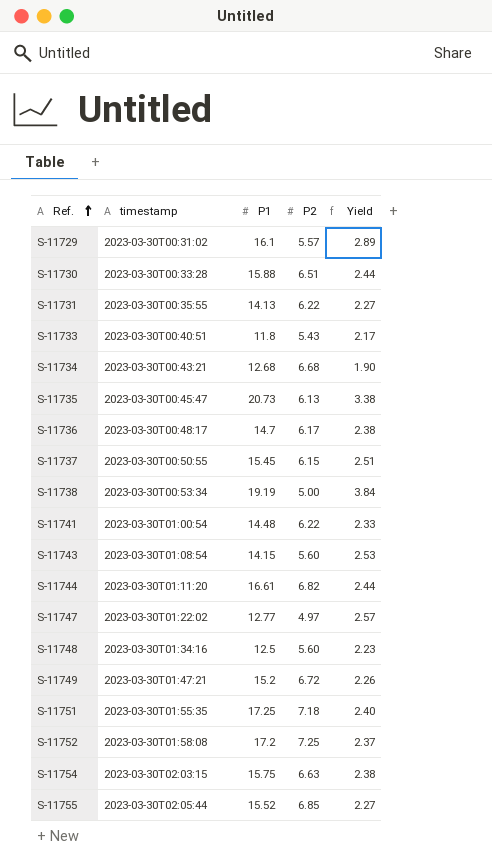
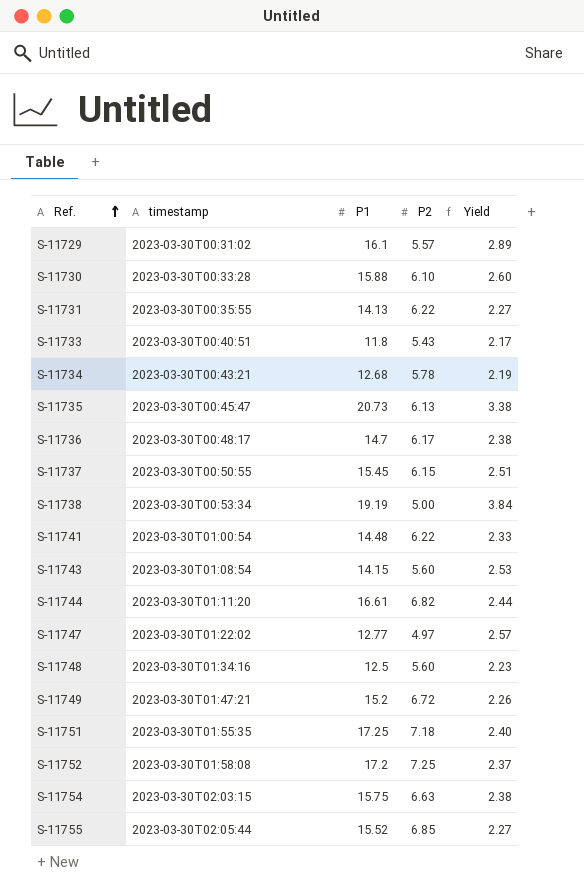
S-11730 | P2: 6.51 -> 6.10
S-11730 | Yield: 2.44 -> 2.60
S-11734 | P2: 6.68 -> 5.78
S-11734 | Yield: 1.90 -> 2.19

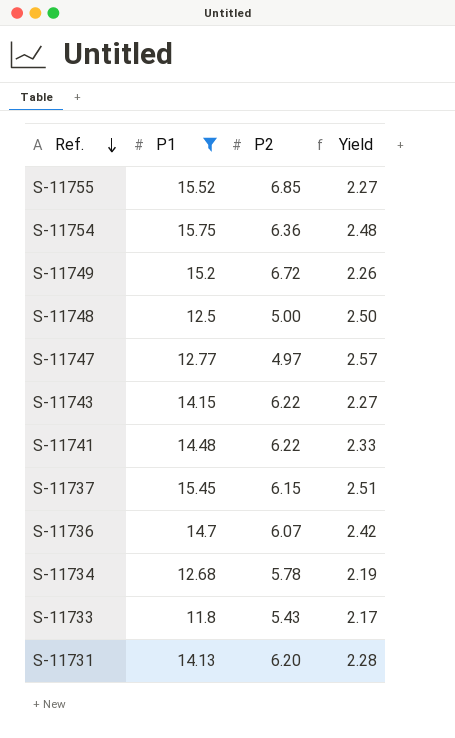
filter: none -> P1 <= 15.75
row order: Ref. ascending -> Ref. descending
column timestamp | position: 2 -> none
S-11754 | P2: 6.63 -> 6.36
S-11754 | Yield: 2.38 -> 2.48
S-11748 | P2: 5.60 -> 5.00
S-11748 | Yield: 2.23 -> 2.50
S-11743 | P2: 5.60 -> 6.22
S-11743 | Yield: 2.53 -> 2.27
S-11736 | P2: 6.17 -> 6.07
S-11736 | Yield: 2.38 -> 2.42
S-11731 | P2: 6.22 -> 6.20
S-11731 | Yield: 2.27 -> 2.28

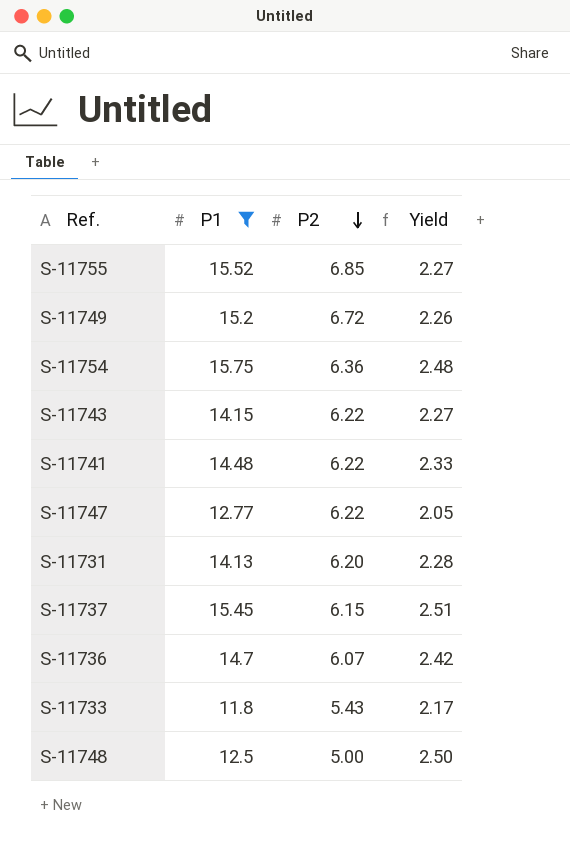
row order: Ref. descending -> P2 descending
row S-11734: 12.68 | 5.78 | 2.19 -> none
S-11747 | P2: 4.97 -> 6.22
S-11747 | Yield: 2.57 -> 2.05

